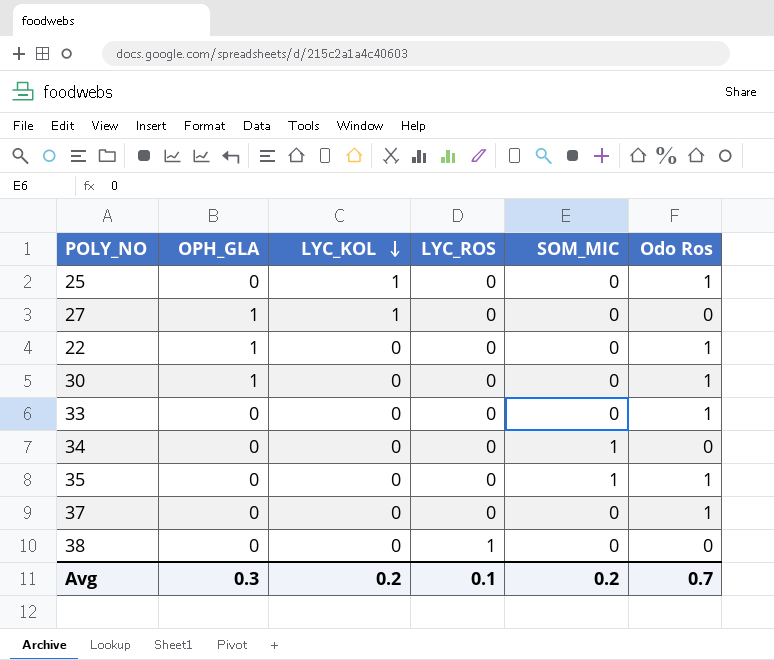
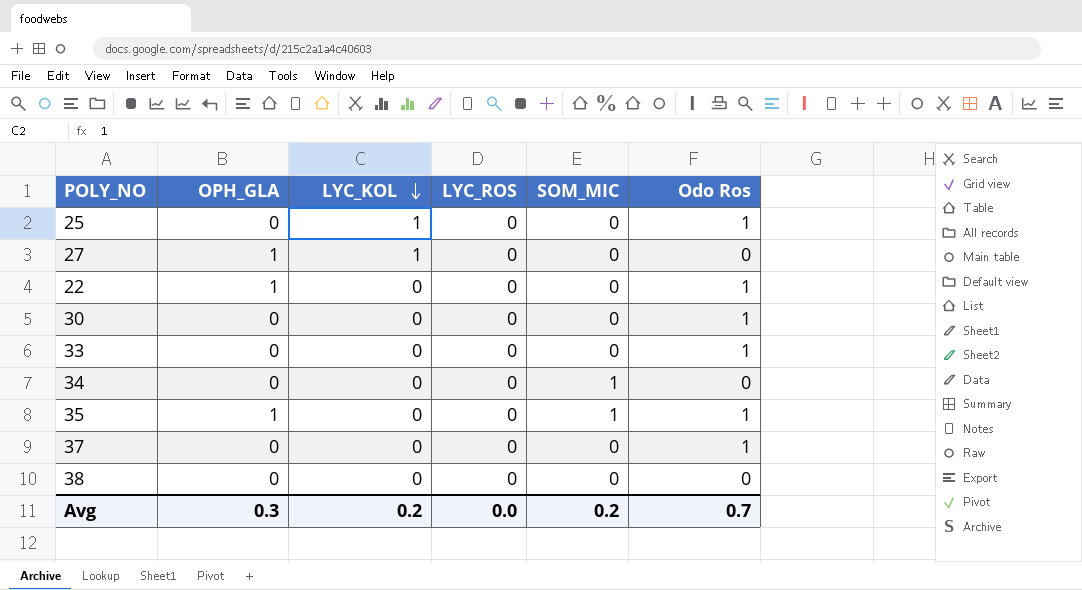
30 | OPH_GLA: 1 -> 0
35 | OPH_GLA: 0 -> 1
38 | LYC_ROS: 1 -> 0
Avg | LYC_ROS: 0.1 -> 0.0

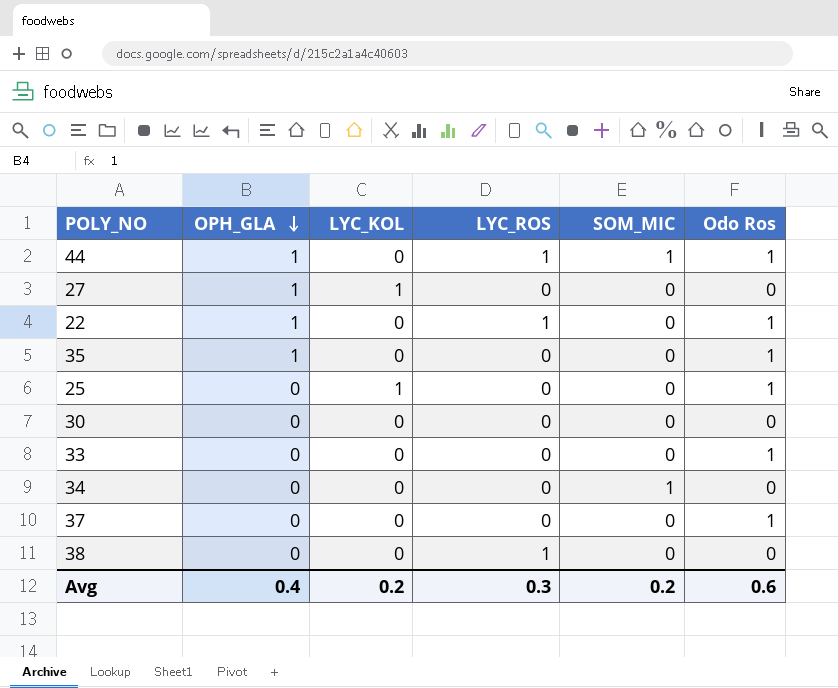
row order: LYC_KOL descending -> OPH_GLA descending
row 44: none -> 1 | 0 | 1 | 1 | 1
22 | LYC_ROS: 0 -> 1
35 | SOM_MIC: 1 -> 0
30 | Odo Ros: 1 -> 0
38 | LYC_ROS: 0 -> 1
Avg | OPH_GLA: 0.3 -> 0.4
Avg | LYC_ROS: 0.0 -> 0.3
Avg | Odo Ros: 0.7 -> 0.6

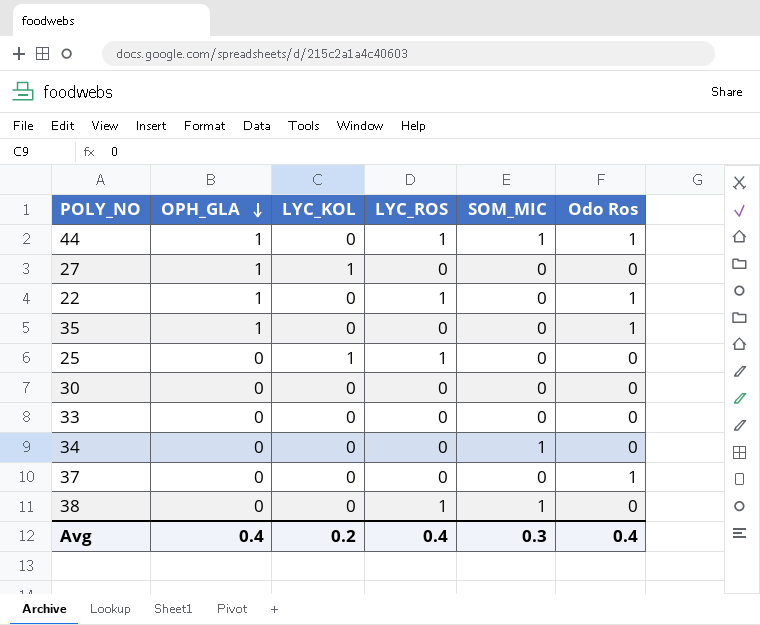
25 | LYC_ROS: 0 -> 1
25 | Odo Ros: 1 -> 0
33 | Odo Ros: 1 -> 0
38 | SOM_MIC: 0 -> 1
Avg | LYC_ROS: 0.3 -> 0.4
Avg | SOM_MIC: 0.2 -> 0.3
Avg | Odo Ros: 0.6 -> 0.4

